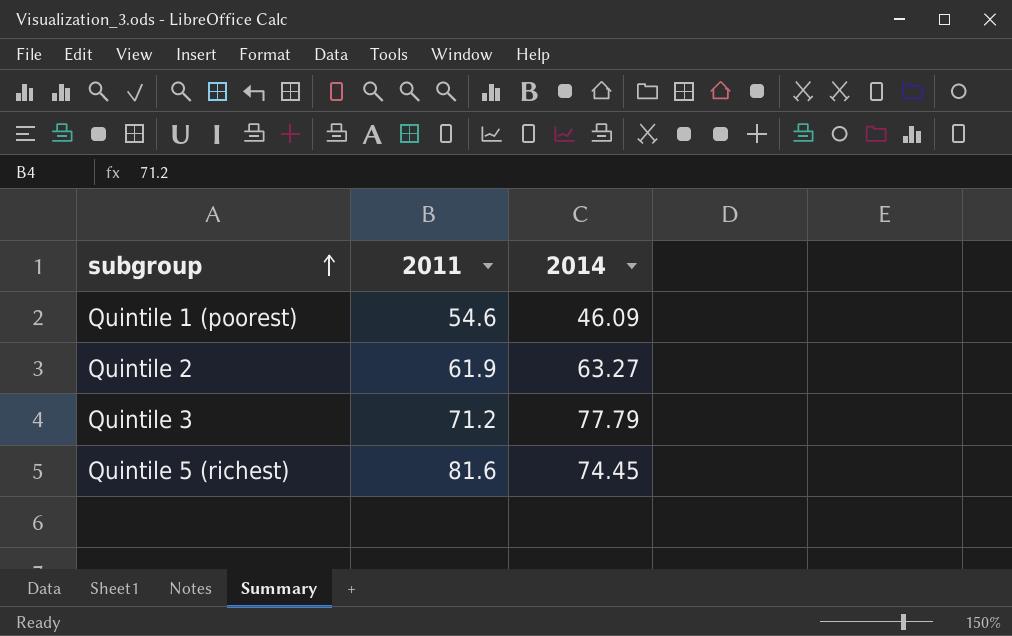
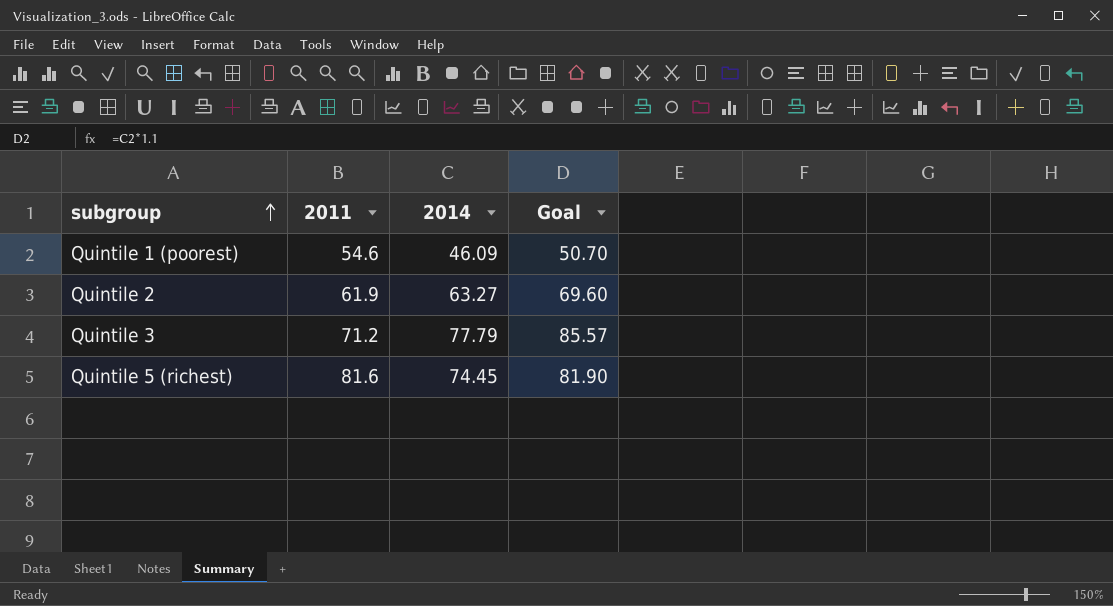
column Goal | formula: none -> [2014] * 1.1

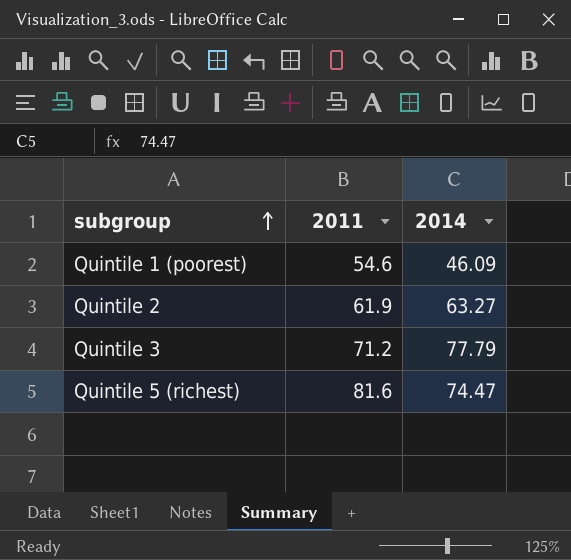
column Goal | formula: [2014] * 1.1 -> none
Quintile 5 (richest) | 2014: 74.45 -> 74.47

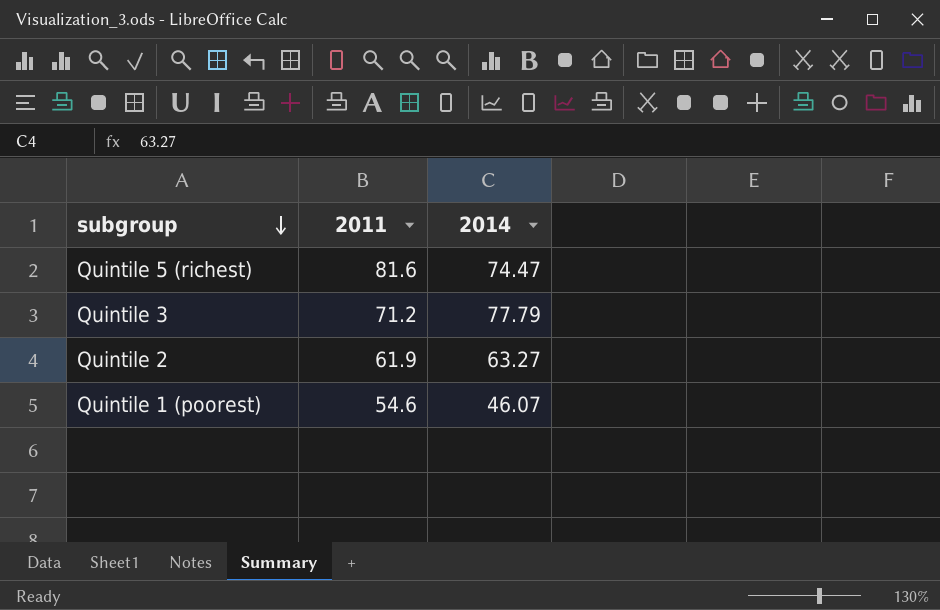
row order: subgroup ascending -> subgroup descending
Quintile 1 (poorest) | 2014: 46.09 -> 46.07

